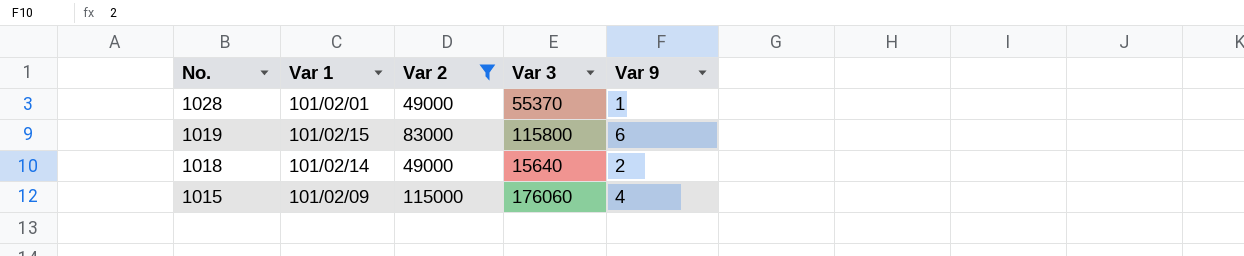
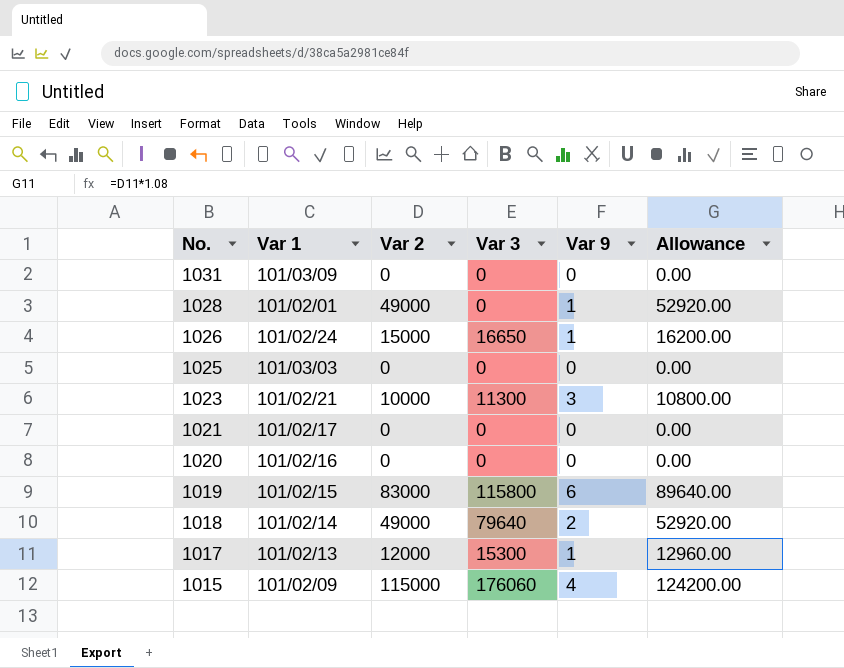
filter: Var 2 >= 49000 -> none
column Allowance | formula: none -> [Var 2] * 1.08
1028 | Var 3: 55370 -> 0
1018 | Var 3: 15640 -> 79640

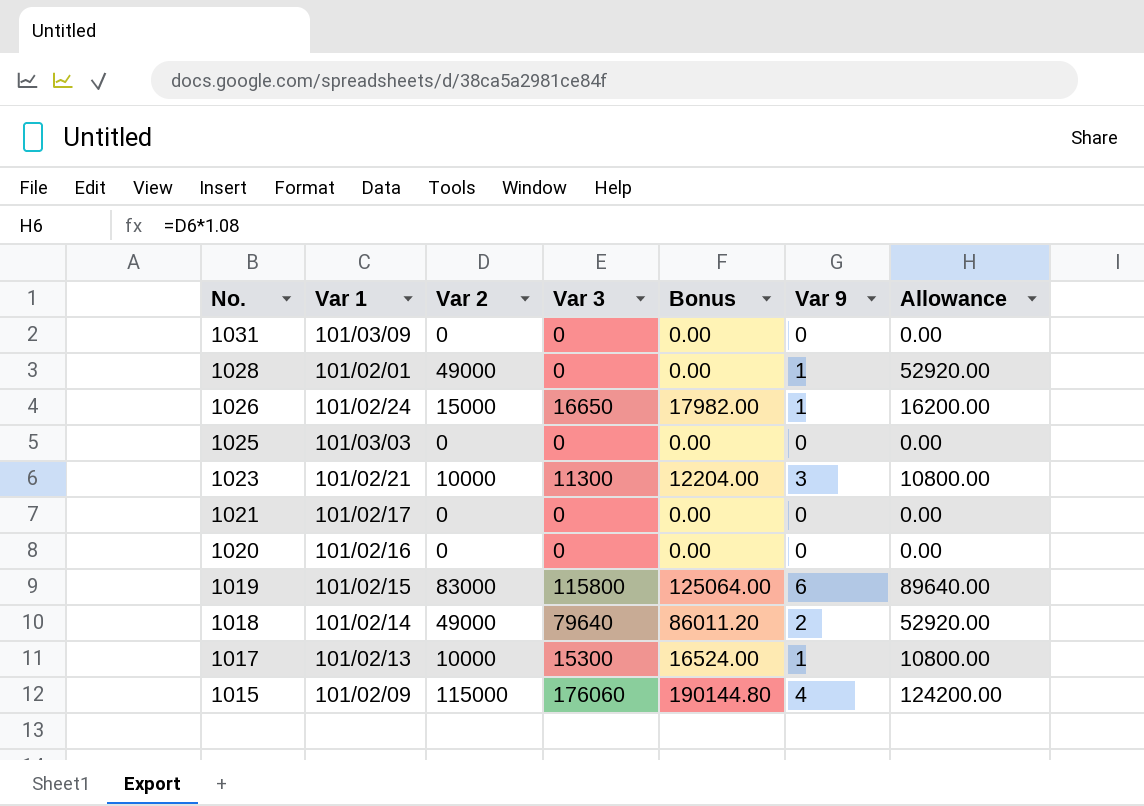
column Bonus | formula: none -> [Var 3] * 1.08
1017 | Var 2: 12000 -> 10000
1017 | Allowance: 12960.00 -> 10800.00

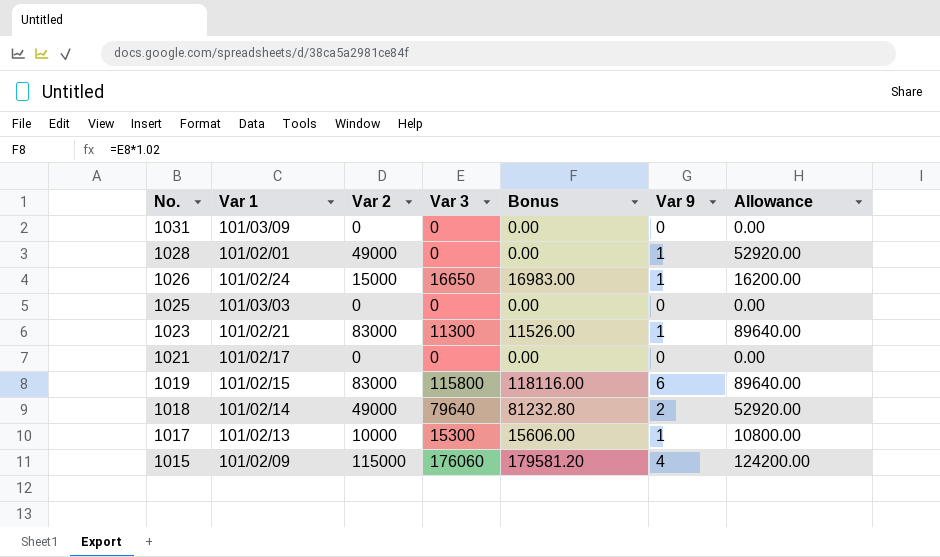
column Bonus | formula: [Var 3] * 1.08 -> [Var 3] * 1.02
row 1020: 101/02/16 | 0 | 0 | 0.00 | 0 | 0.00 -> none
1023 | Var 2: 10000 -> 83000
1023 | Var 9: 3 -> 1
1023 | Allowance: 10800.00 -> 89640.00

